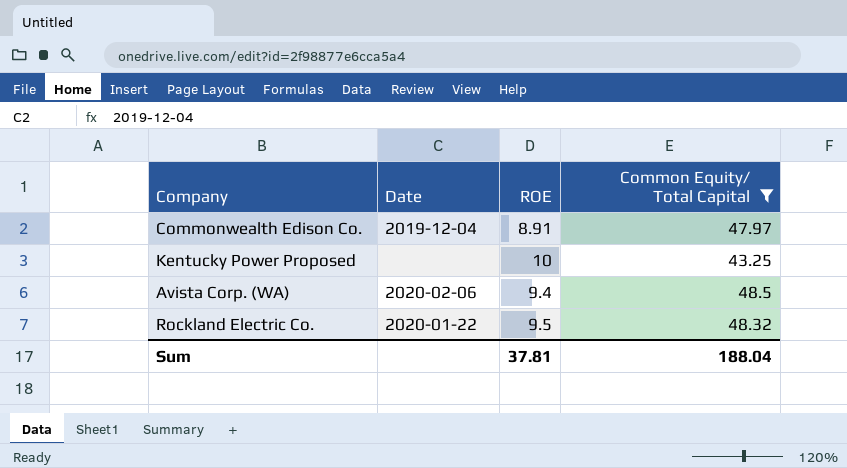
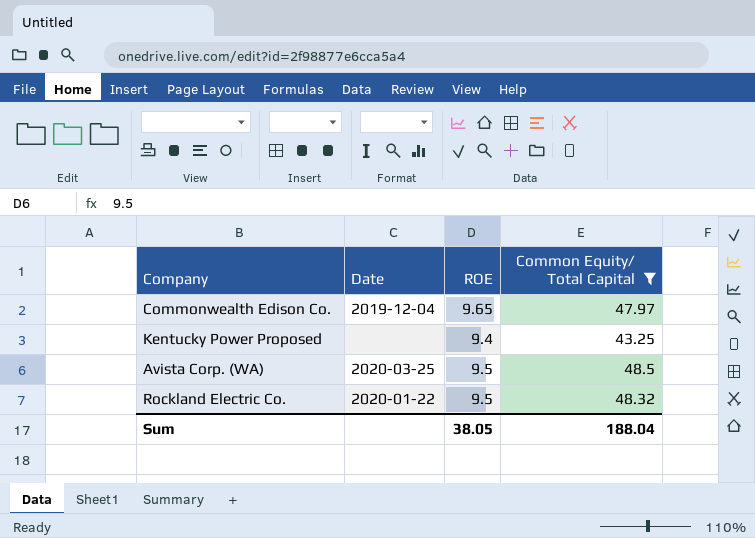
Commonwealth Edison Co. | ROE: 8.91 -> 9.65
Kentucky Power Proposed | ROE: 10 -> 9.4
Avista Corp. (WA) | Date: 2020-02-06 -> 2020-03-25
Avista Corp. (WA) | ROE: 9.4 -> 9.5
Sum | ROE: 37.81 -> 38.05

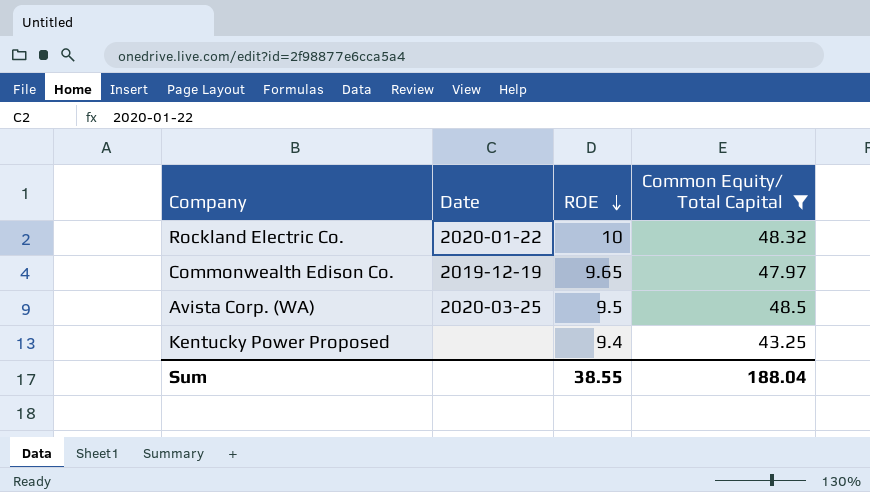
row order: none -> ROE descending
Rockland Electric Co. | ROE: 9.5 -> 10
Commonwealth Edison Co. | Date: 2019-12-04 -> 2019-12-19
Sum | ROE: 38.05 -> 38.55

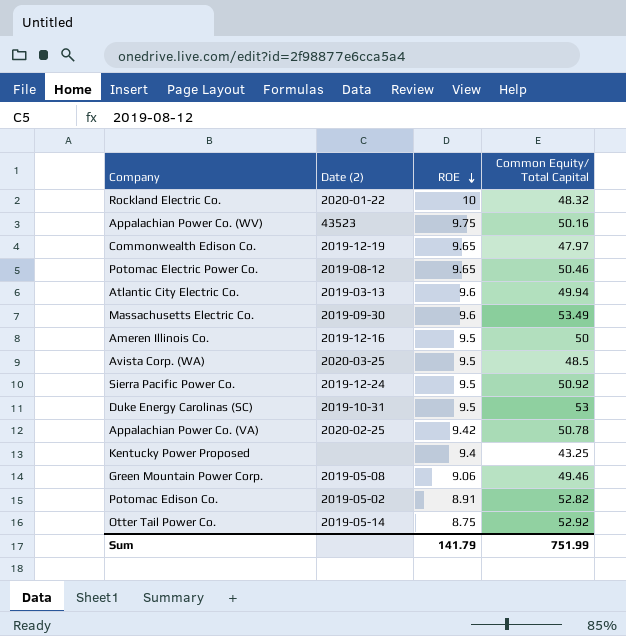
filter: Common Equity/ Total Capital <= 48.5 -> none
column name: Date -> Date (2)
Sum | ROE: 38.55 -> 141.79
Sum | Common Equity/ Total Capital: 188.04 -> 751.99

